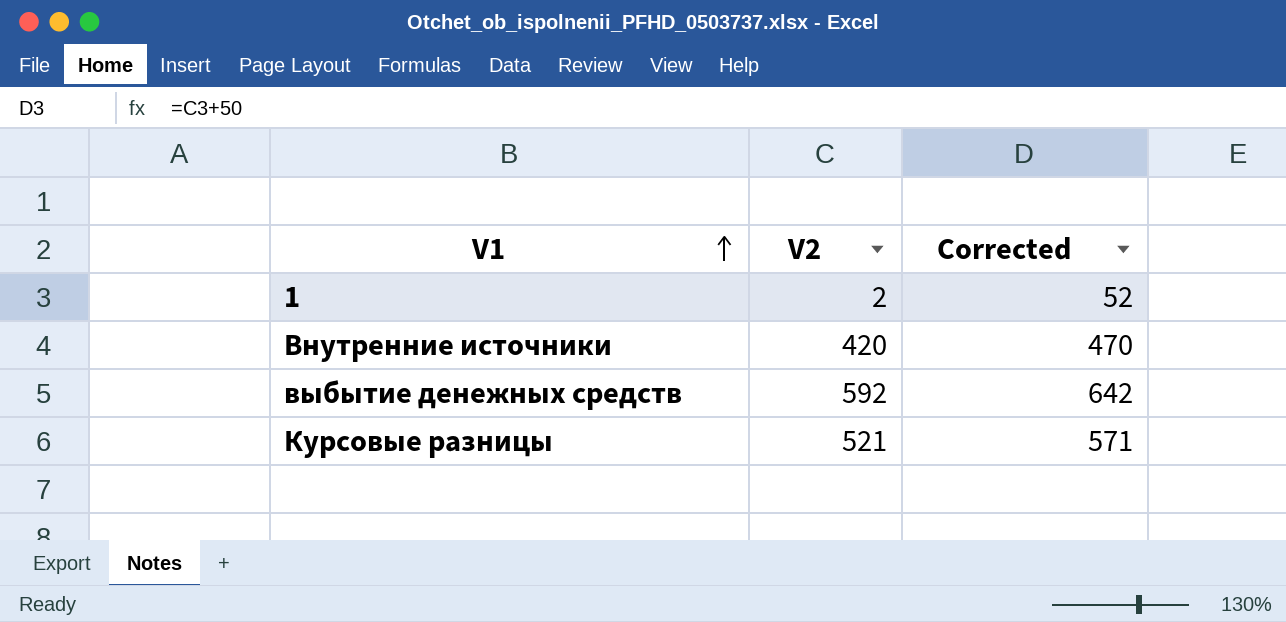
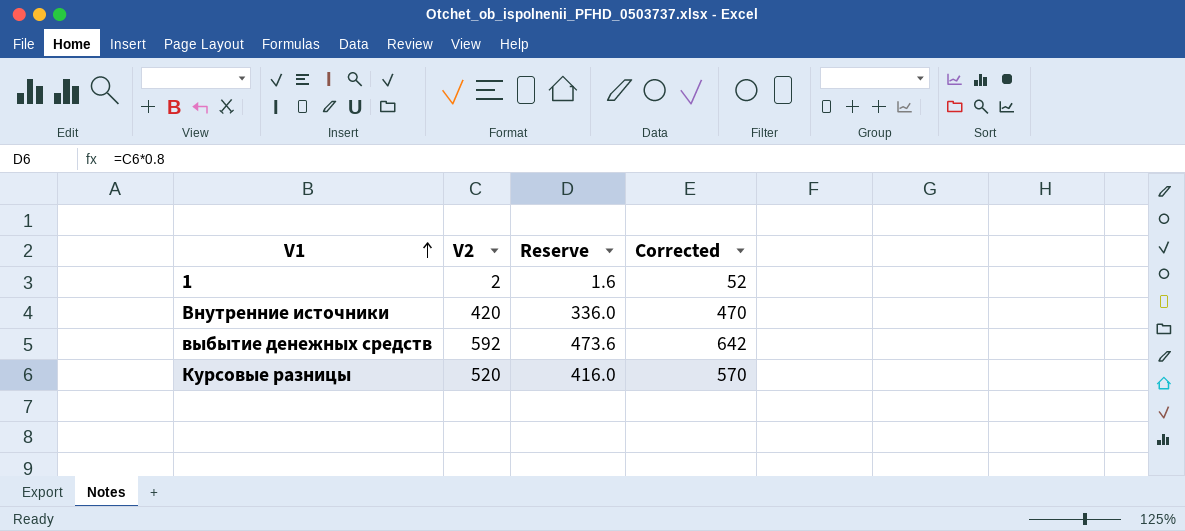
column Reserve | formula: none -> [V2] * 0.8
Курсовые разницы | V2: 521 -> 520
Курсовые разницы | Corrected: 571 -> 570

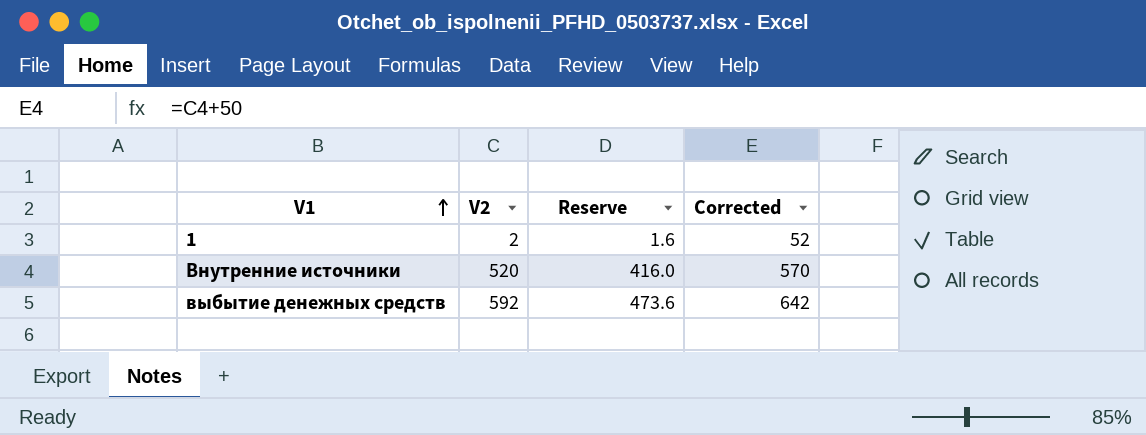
row Курсовые разницы: 520 | 416.0 | 570 -> none
Внутренние источники | V2: 420 -> 520
Внутренние источники | Reserve: 336.0 -> 416.0
Внутренние источники | Corrected: 470 -> 570

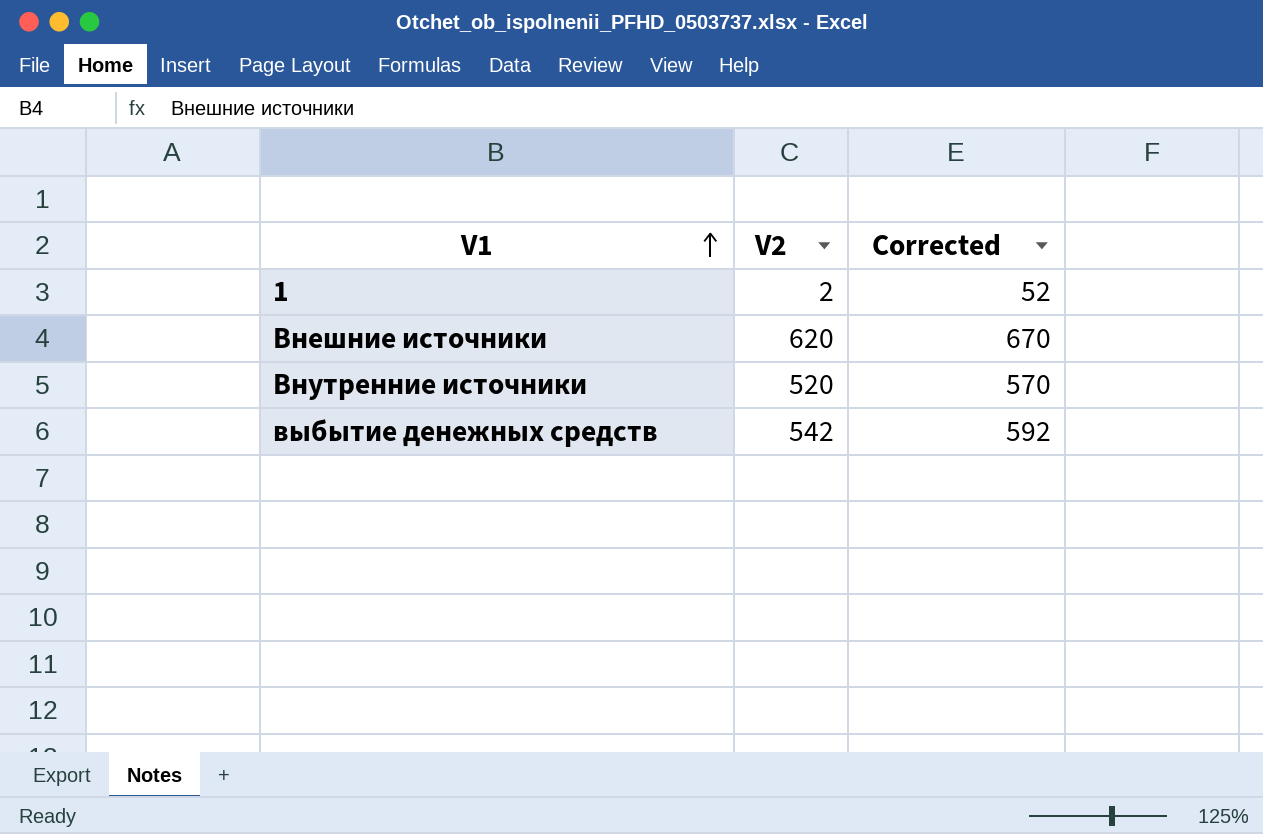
column Reserve | formula: [V2] * 0.8 -> none
row Внешние источники: none -> 620 | 670
выбытие денежных средств | V2: 592 -> 542
выбытие денежных средств | Corrected: 642 -> 592

